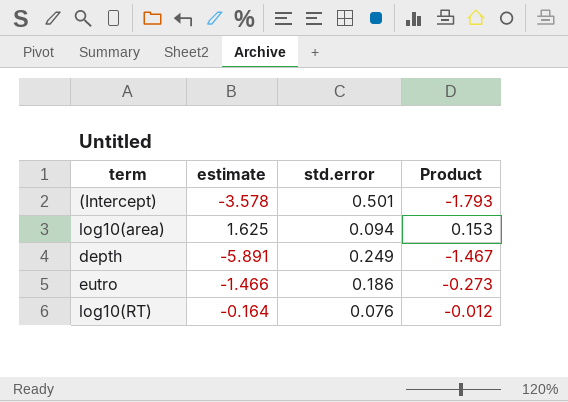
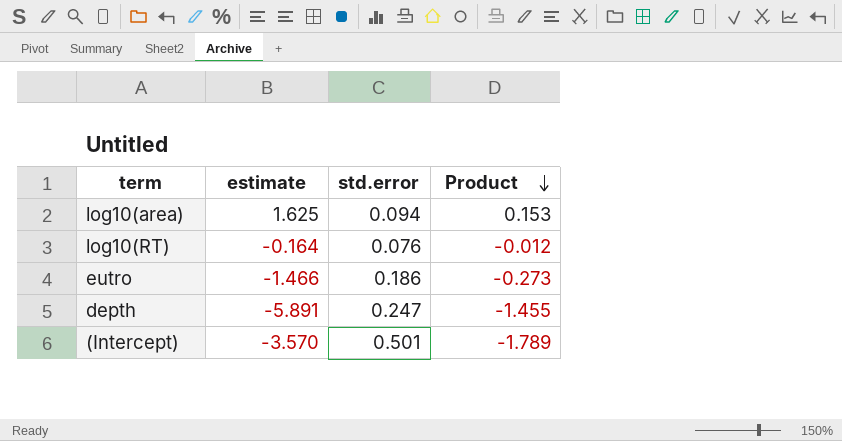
row order: none -> Product descending
depth | std.error: 0.249 -> 0.247
depth | Product: -1.467 -> -1.455
(Intercept) | estimate: -3.578 -> -3.570
(Intercept) | Product: -1.793 -> -1.789

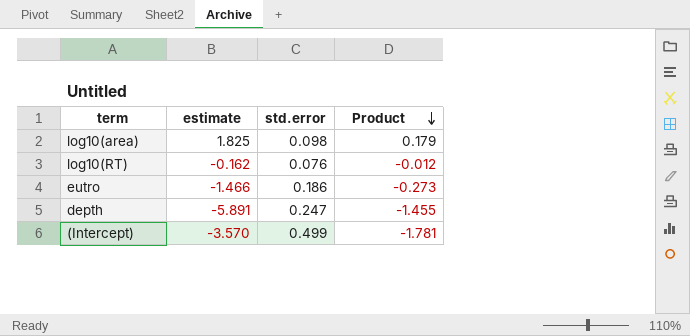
log10(area) | estimate: 1.625 -> 1.825
log10(area) | std.error: 0.094 -> 0.098
log10(area) | Product: 0.153 -> 0.179
log10(RT) | estimate: -0.164 -> -0.162
(Intercept) | std.error: 0.501 -> 0.499
(Intercept) | Product: -1.789 -> -1.781

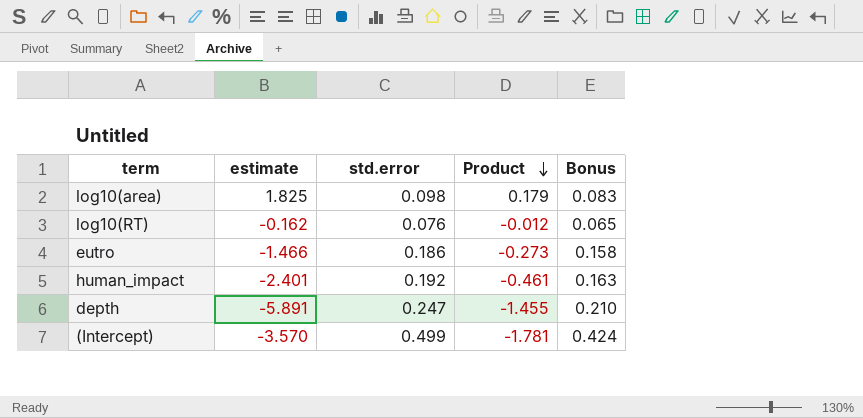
column Bonus | formula: none -> [std.error] * 0.85
row human_impact: none -> -2.401 | 0.192 | -0.461 | 0.163

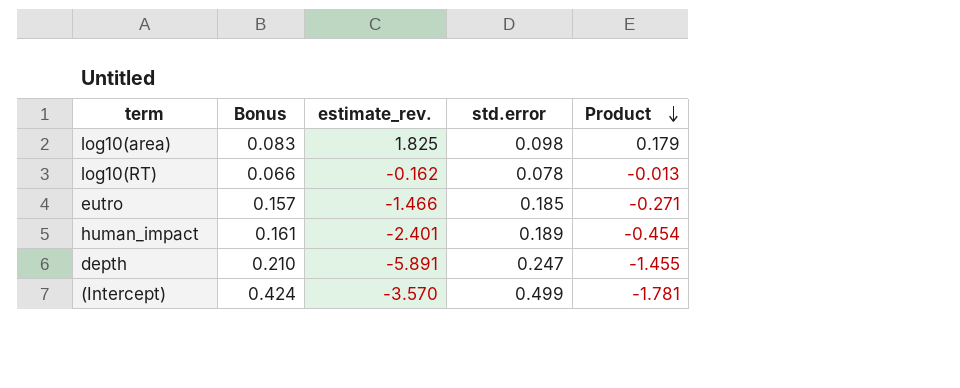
column Bonus | position: 5 -> 2
column name: estimate -> estimate_rev.
log10(RT) | Bonus: 0.065 -> 0.066
log10(RT) | std.error: 0.076 -> 0.078
log10(RT) | Product: -0.012 -> -0.013
eutro | Bonus: 0.158 -> 0.157
eutro | std.error: 0.186 -> 0.185
eutro | Product: -0.273 -> -0.271
human_impact | Bonus: 0.163 -> 0.161
human_impact | std.error: 0.192 -> 0.189
human_impact | Product: -0.461 -> -0.454

